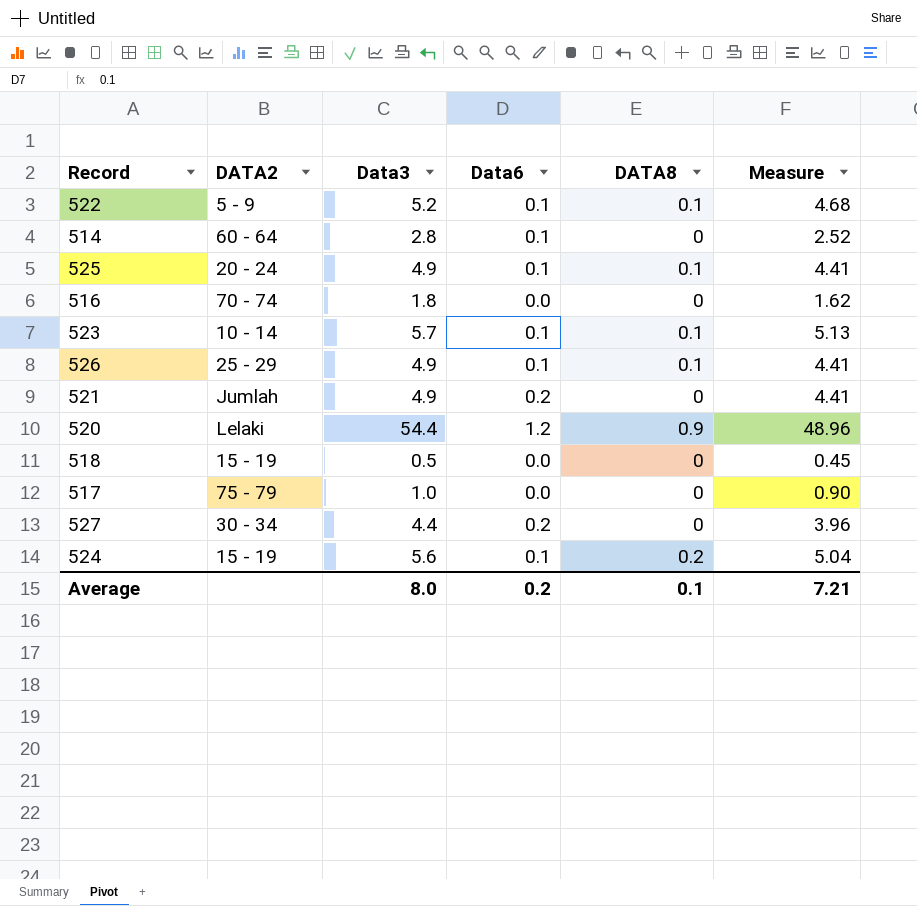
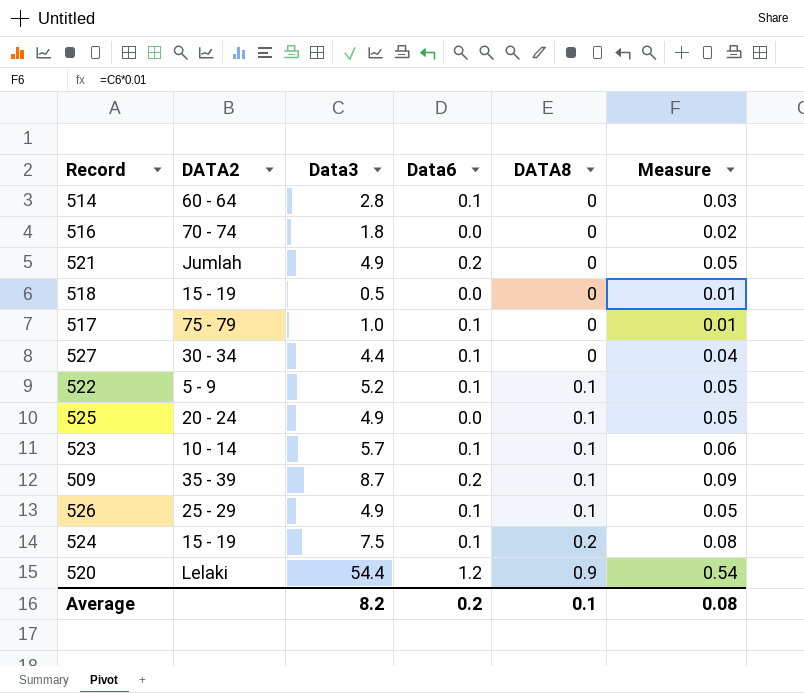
row order: none -> DATA8 ascending
column Measure | formula: [Data3] * 0.9 -> [Data3] * 0.01
517 | Data6: 0.0 -> 0.1
527 | Data6: 0.2 -> 0.1
525 | Data6: 0.1 -> 0.0
row 509: none -> 35 - 39 | 8.7 | 0.2 | 0.1 | 0.09
524 | Data3: 5.6 -> 7.5
Average | Data3: 8.0 -> 8.2
Average | Measure: 7.21 -> 0.08

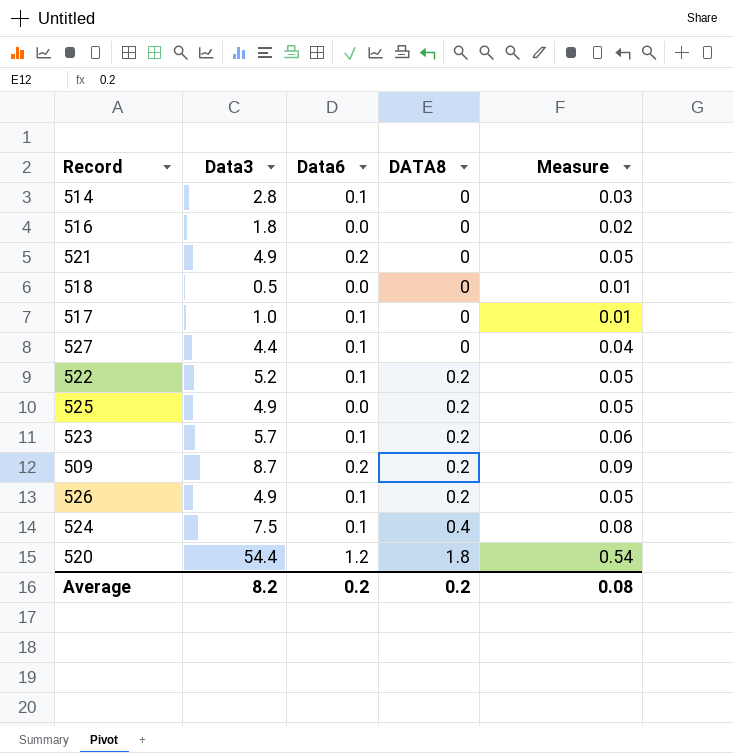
column DATA2 | position: 2 -> none
522 | DATA8: 0.1 -> 0.2
525 | DATA8: 0.1 -> 0.2
523 | DATA8: 0.1 -> 0.2
509 | DATA8: 0.1 -> 0.2
526 | DATA8: 0.1 -> 0.2
524 | DATA8: 0.2 -> 0.4
520 | DATA8: 0.9 -> 1.8
Average | DATA8: 0.1 -> 0.2

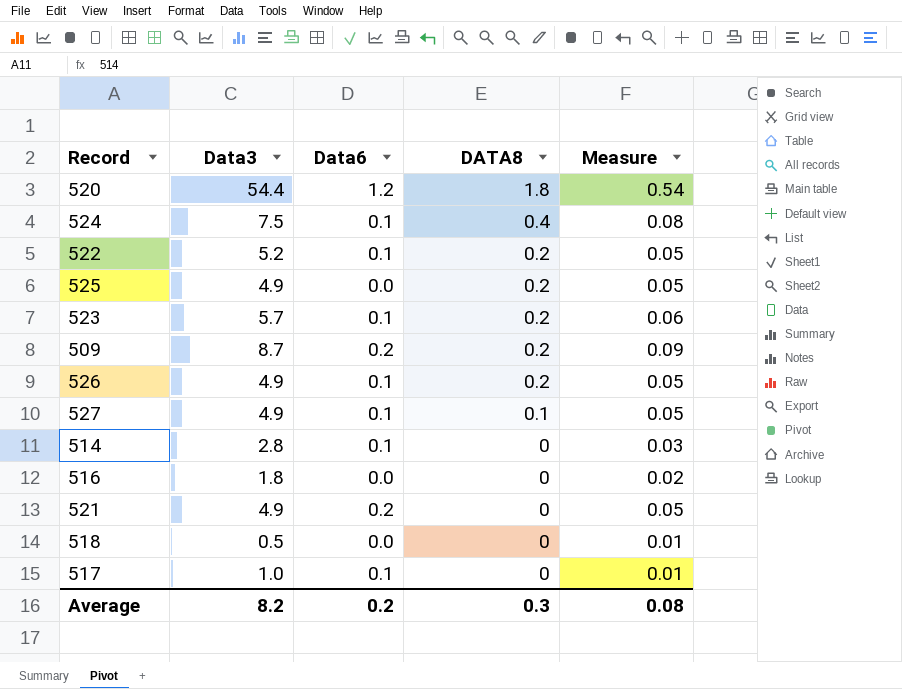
row order: DATA8 ascending -> DATA8 descending
527 | Data3: 4.4 -> 4.9
527 | DATA8: 0 -> 0.1
527 | Measure: 0.04 -> 0.05
Average | DATA8: 0.2 -> 0.3

